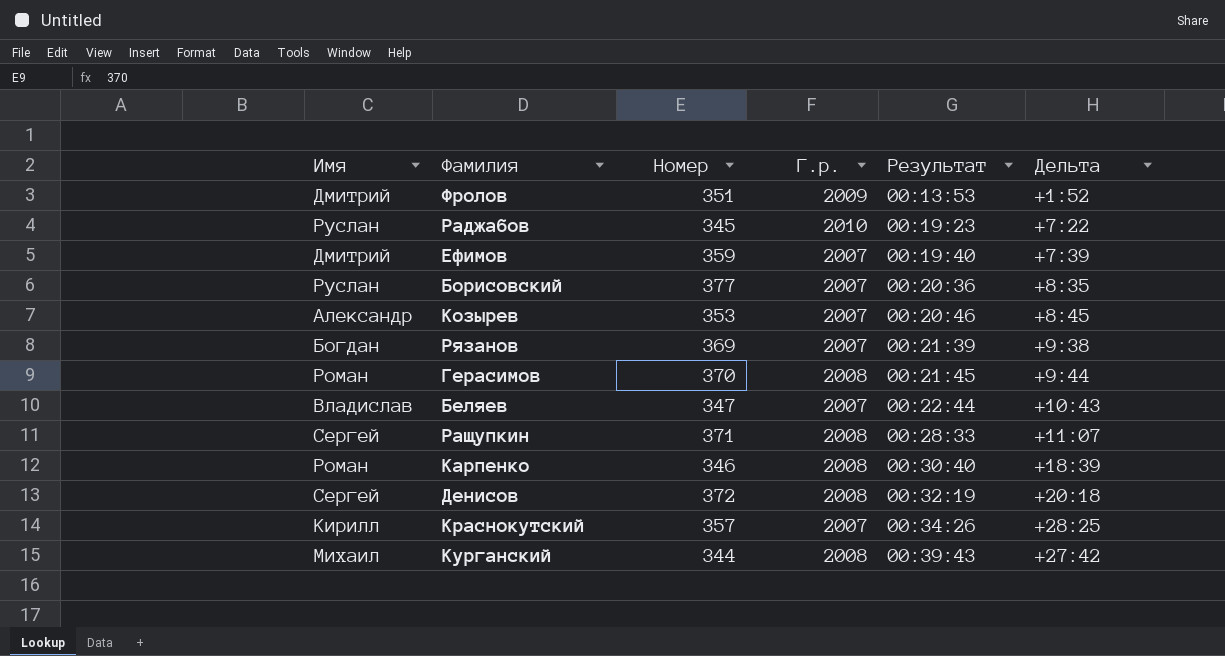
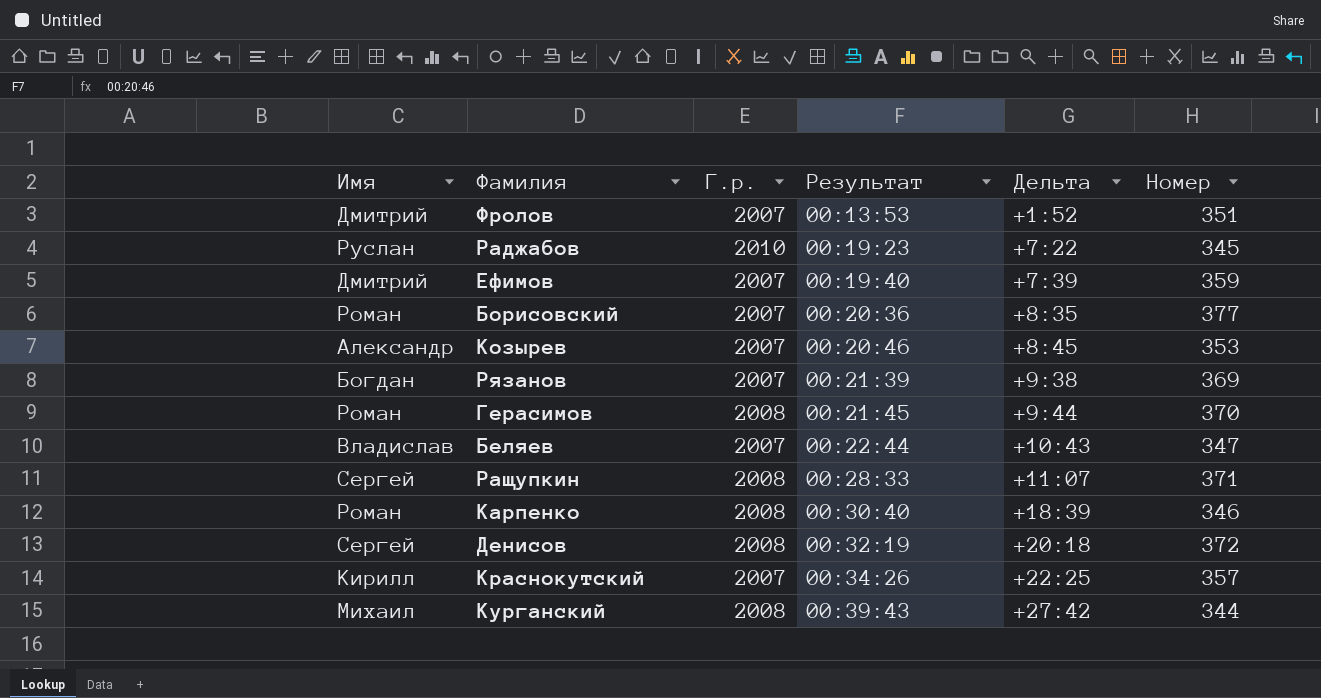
column Номер | position: 3 -> 6
Фролов | Г.р.: 2009 -> 2007
Борисовский | Имя: Руслан -> Роман
Краснокутский | Дельта: +28:25 -> +22:25

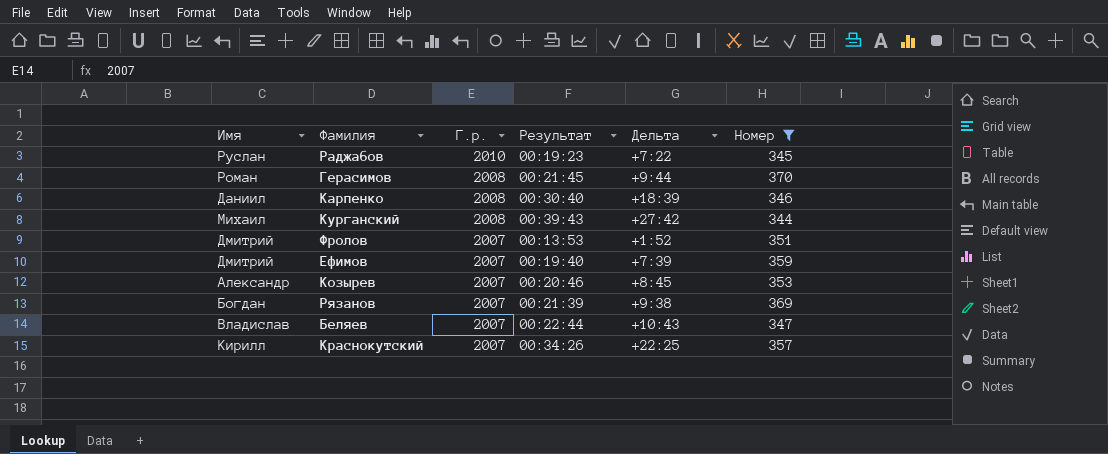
filter: none -> Номер <= 370
row order: Результат ascending -> Г.р. descending
Карпенко | Имя: Роман -> Даниил

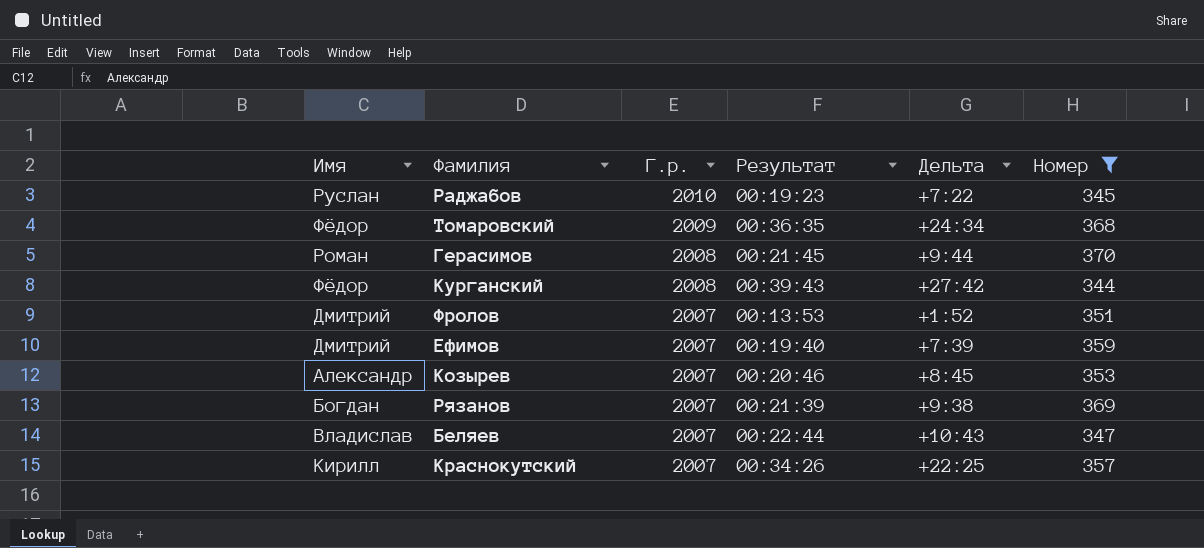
row Карпенко: Даниил | 2008 | 00:30:40 | +18:39 | 346 -> none
row Томаровский: none -> Фёдор | 2009 | 00:36:35 | +24:34 | 368
Курганский | Имя: Михаил -> Фёдор

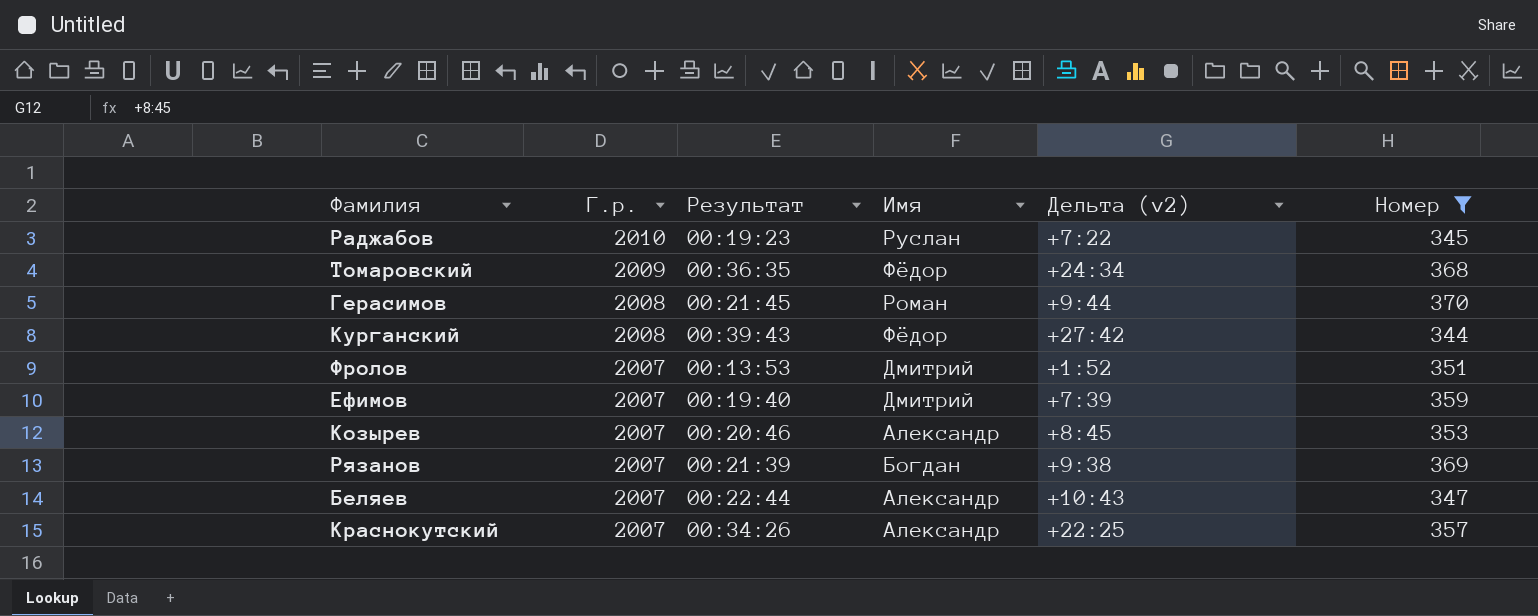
column Имя | position: 1 -> 4
column name: Дельта -> Дельта (v2)
Беляев | Имя: Владислав -> Александр
Краснокутский | Имя: Кирилл -> Александр

